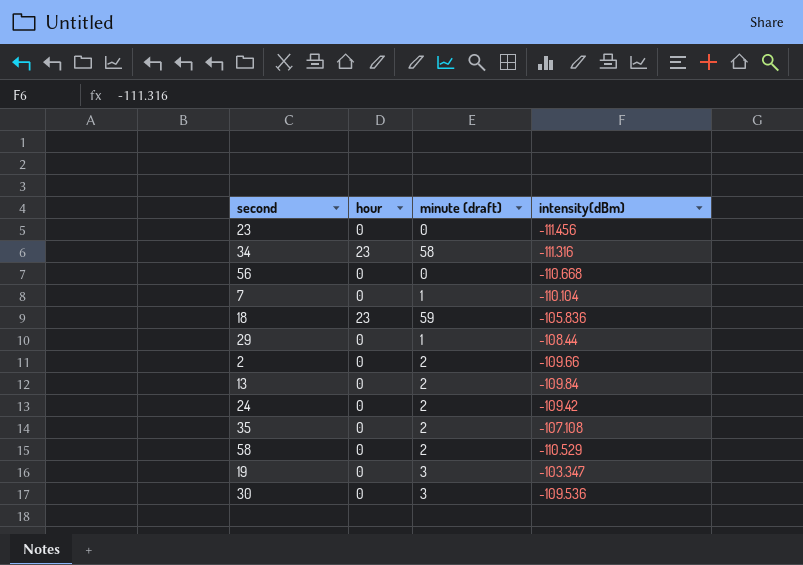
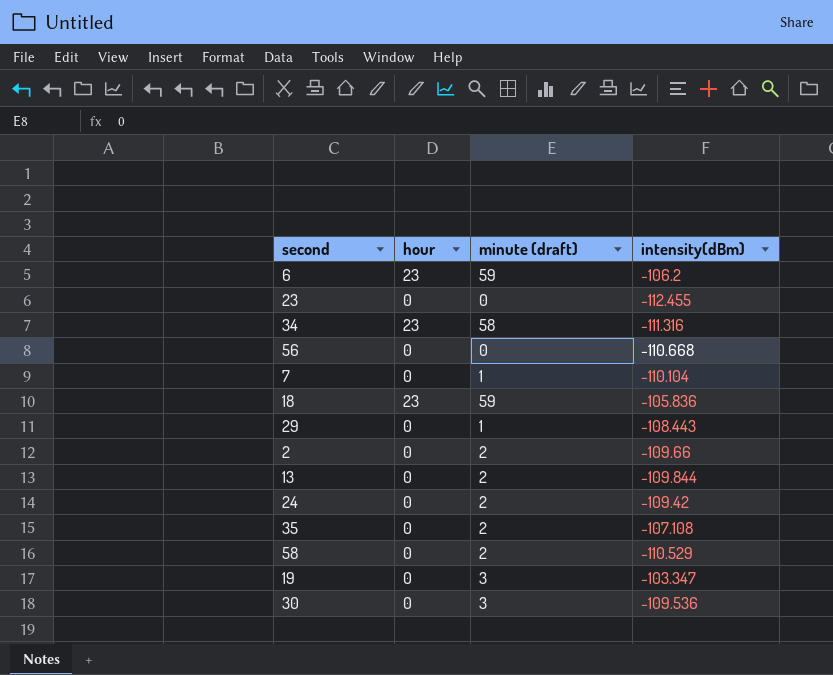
row 6: none -> 23 | 59 | -106.2
23 | intensity(dBm): -111.456 -> -112.455
29 | intensity(dBm): -108.44 -> -108.443
13 | intensity(dBm): -109.84 -> -109.844

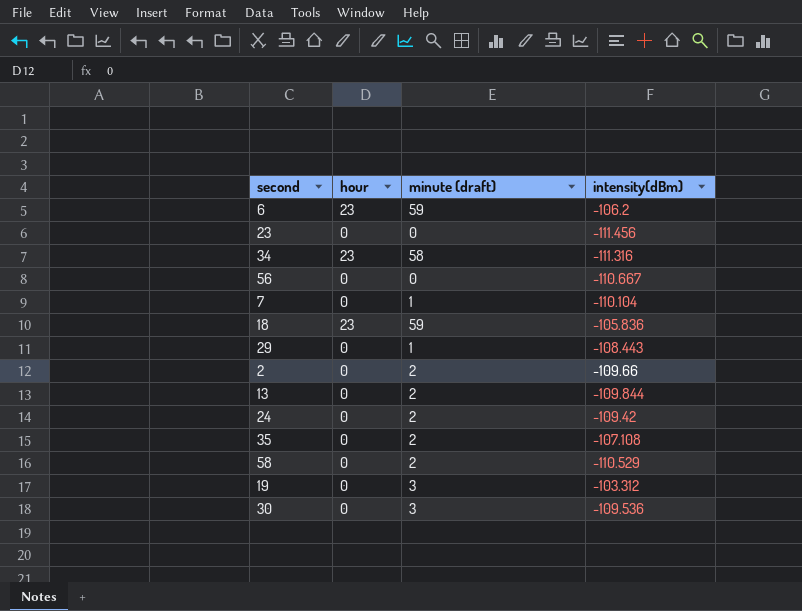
23 | intensity(dBm): -112.455 -> -111.456
56 | intensity(dBm): -110.668 -> -110.667
19 | intensity(dBm): -103.347 -> -103.312

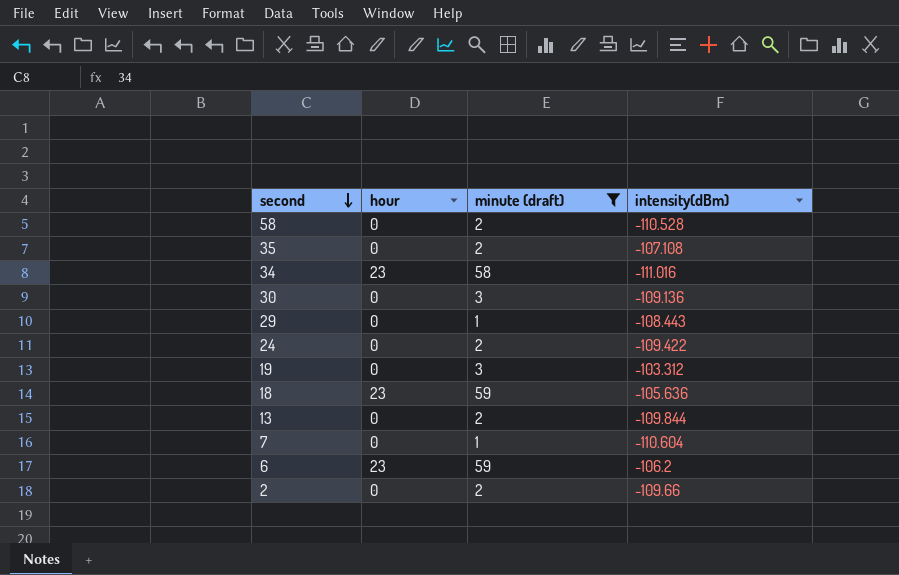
filter: none -> minute (draft) != 0
row order: none -> second descending
58 | intensity(dBm): -110.529 -> -110.528
34 | intensity(dBm): -111.316 -> -111.016
30 | intensity(dBm): -109.536 -> -109.136
24 | intensity(dBm): -109.42 -> -109.422
18 | intensity(dBm): -105.836 -> -105.636
7 | intensity(dBm): -110.104 -> -110.604

